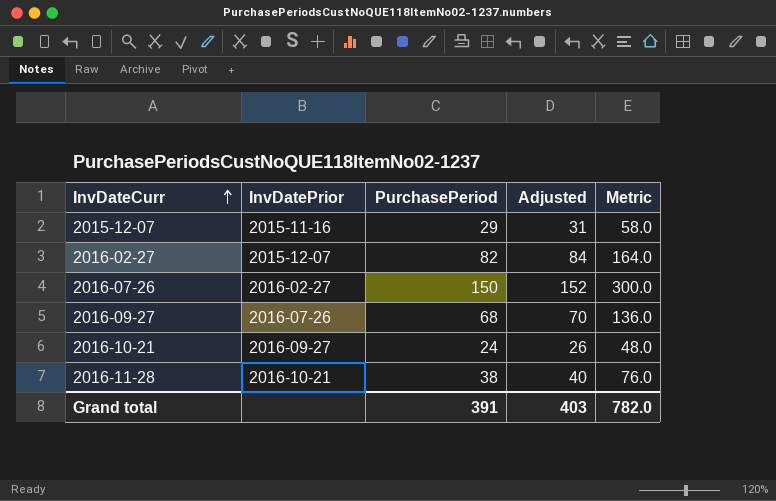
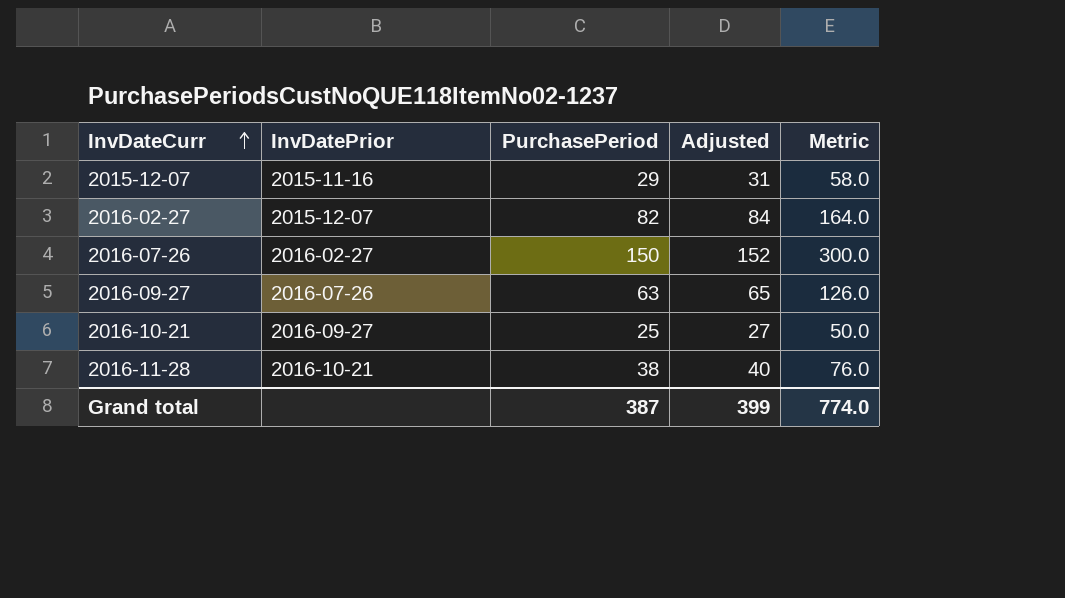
2016-09-27 | PurchasePeriod: 68 -> 63
2016-09-27 | Adjusted: 70 -> 65
2016-09-27 | Metric: 136.0 -> 126.0
2016-10-21 | PurchasePeriod: 24 -> 25
2016-10-21 | Adjusted: 26 -> 27
2016-10-21 | Metric: 48.0 -> 50.0
Grand total | PurchasePeriod: 391 -> 387
Grand total | Adjusted: 403 -> 399
Grand total | Metric: 782.0 -> 774.0

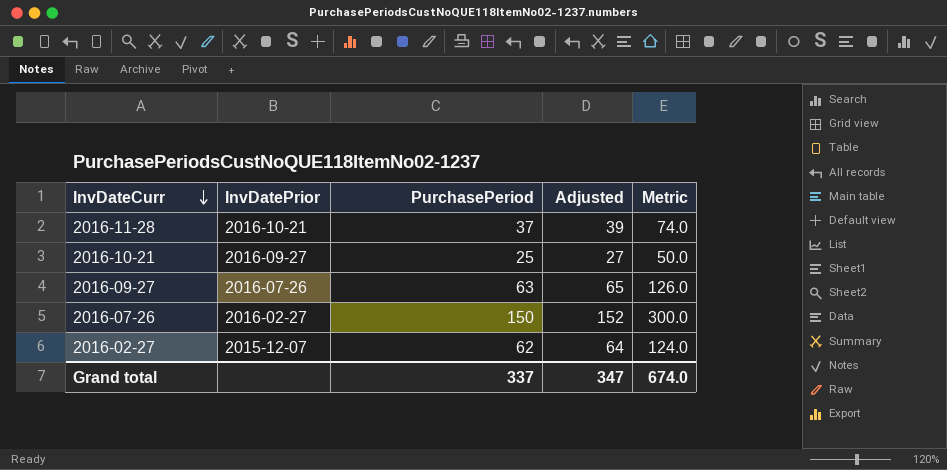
row order: InvDateCurr ascending -> InvDateCurr descending
row 2015-12-07: 2015-11-16 | 29 | 31 | 58.0 -> none
2016-11-28 | PurchasePeriod: 38 -> 37
2016-11-28 | Adjusted: 40 -> 39
2016-11-28 | Metric: 76.0 -> 74.0
2016-02-27 | PurchasePeriod: 82 -> 62
2016-02-27 | Adjusted: 84 -> 64
2016-02-27 | Metric: 164.0 -> 124.0
Grand total | PurchasePeriod: 387 -> 337
Grand total | Adjusted: 399 -> 347
Grand total | Metric: 774.0 -> 674.0

